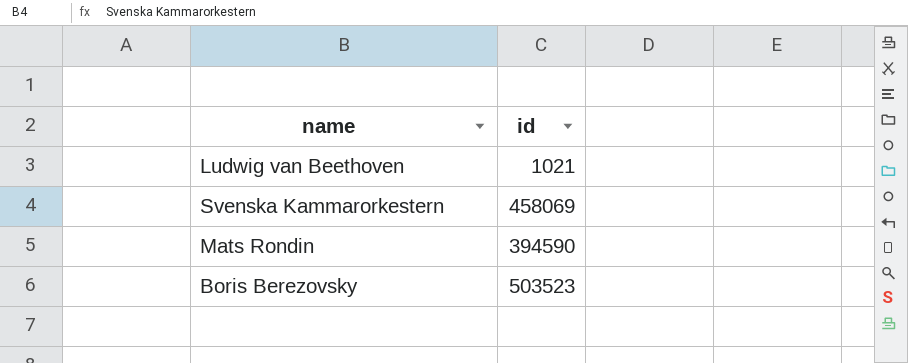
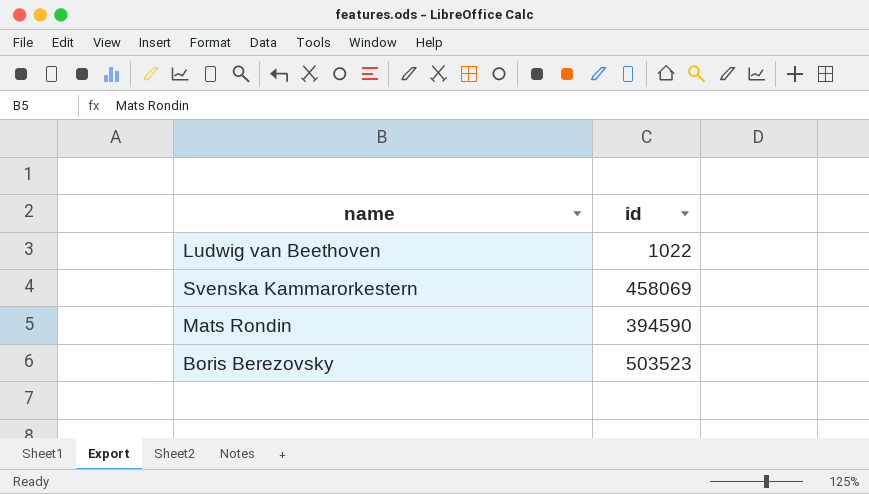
Ludwig van Beethoven | id: 1021 -> 1022

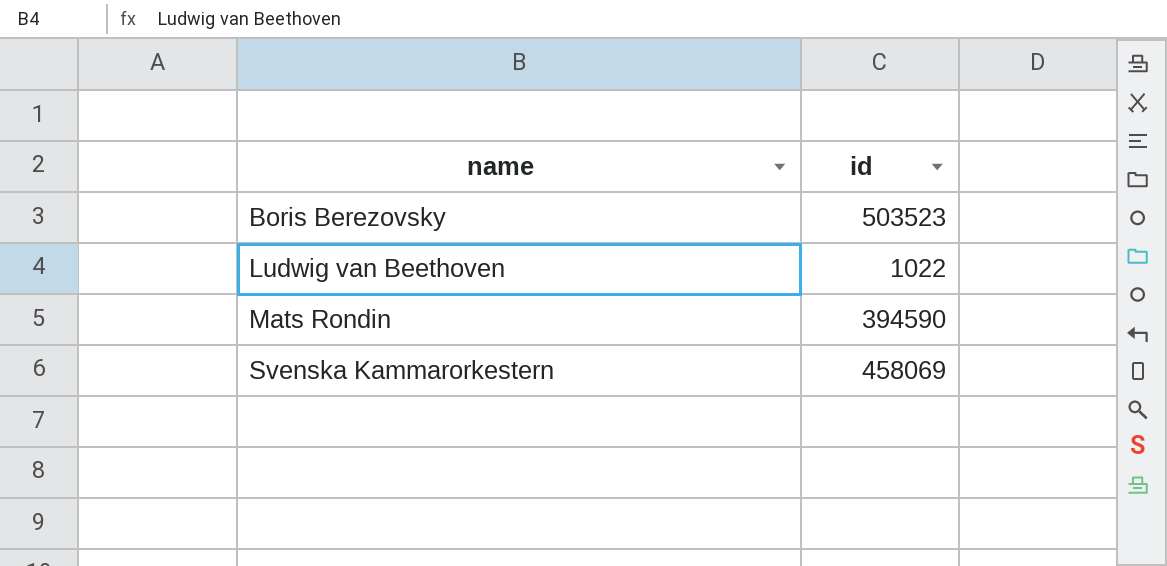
row order: none -> name ascending

